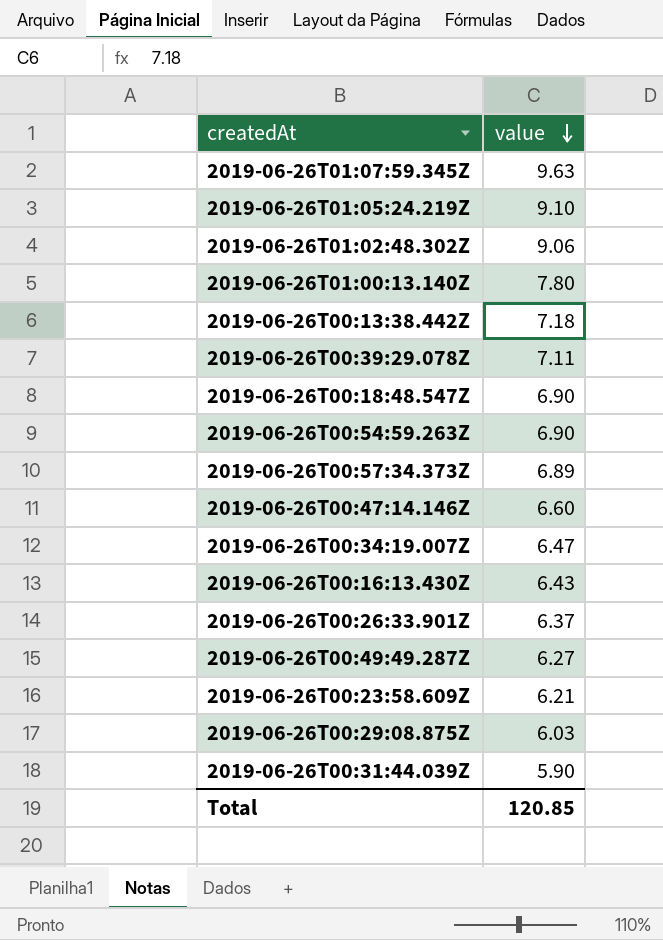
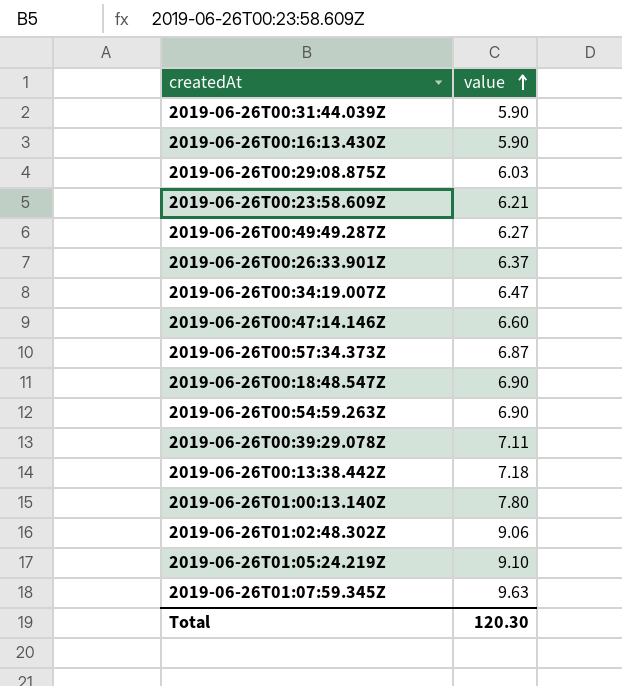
row order: value descending -> value ascending
2019-06-26T00:16:13.430Z | value: 6.43 -> 5.90
2019-06-26T00:57:34.373Z | value: 6.89 -> 6.87
Total | value: 120.85 -> 120.30

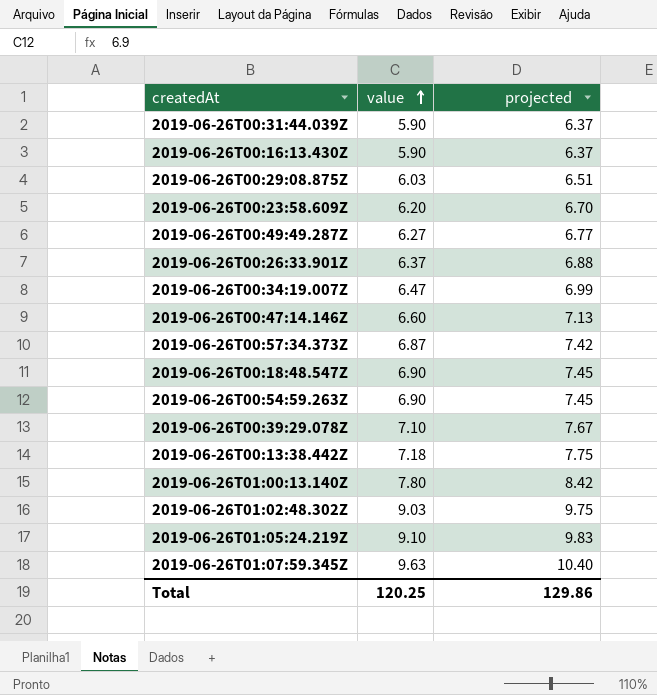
column projected | formula: none -> [value] * 1.08
2019-06-26T00:23:58.609Z | value: 6.21 -> 6.20
2019-06-26T00:39:29.078Z | value: 7.11 -> 7.10
2019-06-26T01:02:48.302Z | value: 9.06 -> 9.03
Total | value: 120.30 -> 120.25

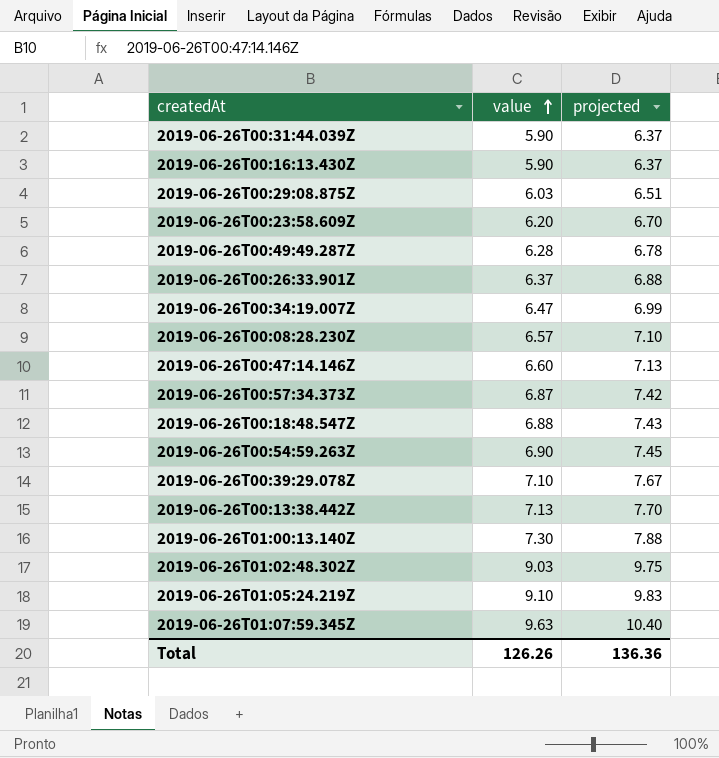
2019-06-26T00:49:49.287Z | value: 6.27 -> 6.28
2019-06-26T00:49:49.287Z | projected: 6.77 -> 6.78
row 2019-06-26T00:08:28.230Z: none -> 6.57 | 7.10
2019-06-26T00:18:48.547Z | value: 6.90 -> 6.88
2019-06-26T00:18:48.547Z | projected: 7.45 -> 7.43
2019-06-26T00:13:38.442Z | value: 7.18 -> 7.13
2019-06-26T00:13:38.442Z | projected: 7.75 -> 7.70
2019-06-26T01:00:13.140Z | value: 7.80 -> 7.30
2019-06-26T01:00:13.140Z | projected: 8.42 -> 7.88
Total | value: 120.25 -> 126.26
Total | projected: 129.86 -> 136.36

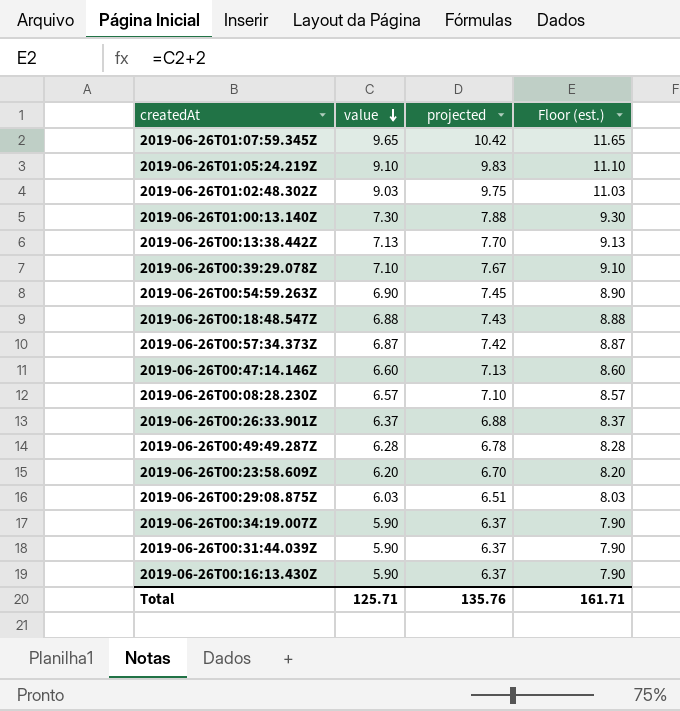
row order: value ascending -> value descending
column Floor (est.) | formula: none -> [value] + 2
2019-06-26T01:07:59.345Z | value: 9.63 -> 9.65
2019-06-26T01:07:59.345Z | projected: 10.40 -> 10.42
2019-06-26T00:34:19.007Z | value: 6.47 -> 5.90
2019-06-26T00:34:19.007Z | projected: 6.99 -> 6.37
Total | value: 126.26 -> 125.71
Total | projected: 136.36 -> 135.76

